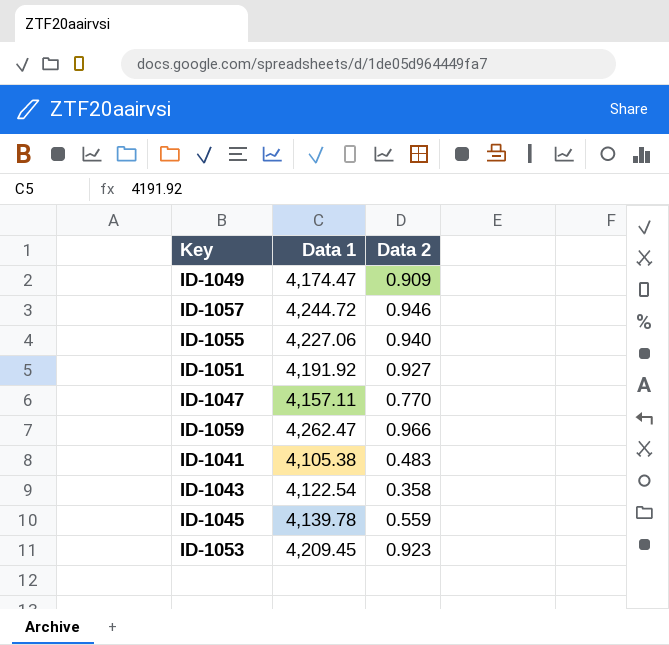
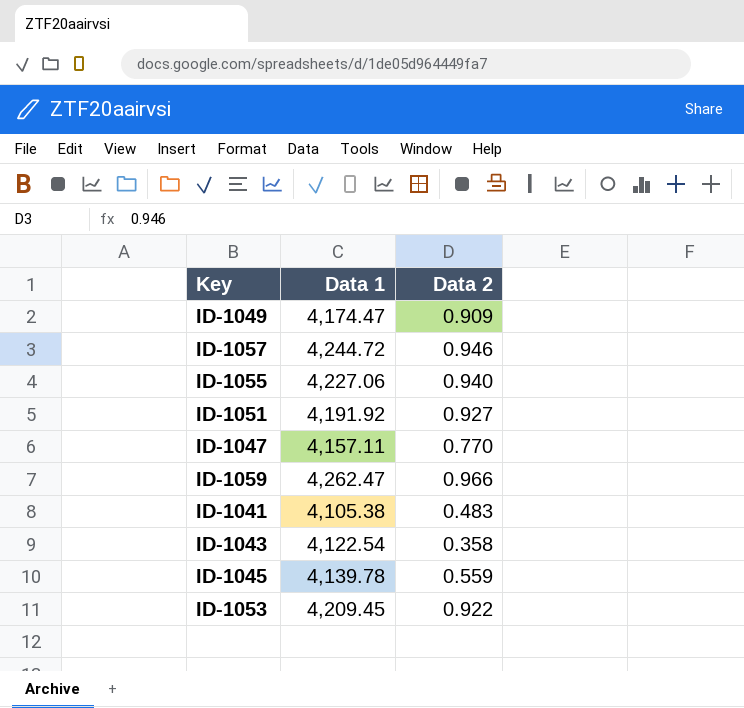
ID-1053 | Data 2: 0.923 -> 0.922

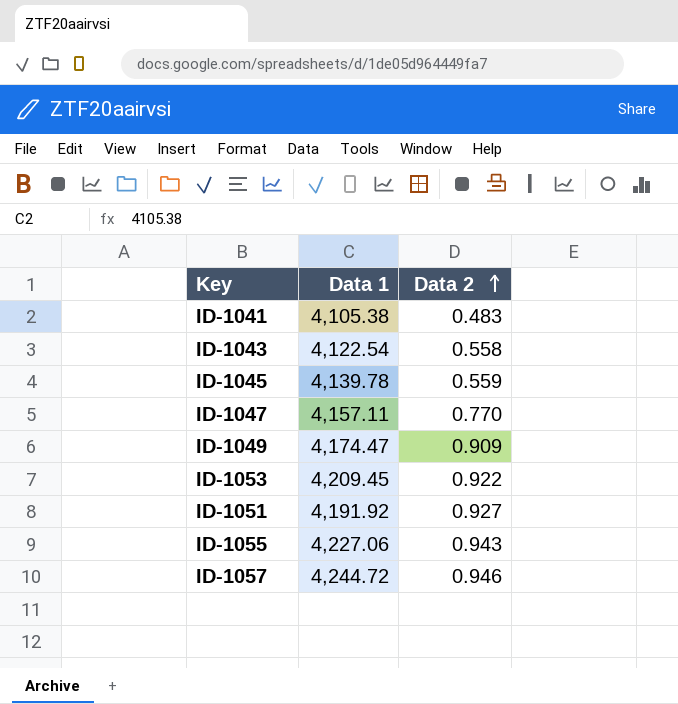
row order: none -> Data 2 ascending
row ID-1059: 4,262.47 | 0.966 -> none
ID-1043 | Data 2: 0.358 -> 0.558
ID-1055 | Data 2: 0.940 -> 0.943

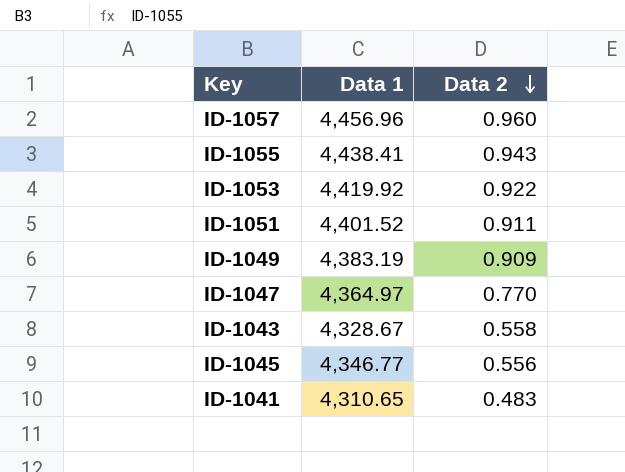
row order: Data 2 ascending -> Data 2 descending
ID-1057 | Data 1: 4,244.72 -> 4,456.96
ID-1057 | Data 2: 0.946 -> 0.960
ID-1055 | Data 1: 4,227.06 -> 4,438.41
ID-1053 | Data 1: 4,209.45 -> 4,419.92
ID-1051 | Data 1: 4,191.92 -> 4,401.52
ID-1051 | Data 2: 0.927 -> 0.911
ID-1049 | Data 1: 4,174.47 -> 4,383.19
ID-1047 | Data 1: 4,157.11 -> 4,364.97
ID-1043 | Data 1: 4,122.54 -> 4,328.67
ID-1045 | Data 1: 4,139.78 -> 4,346.77
ID-1045 | Data 2: 0.559 -> 0.556
ID-1041 | Data 1: 4,105.38 -> 4,310.65

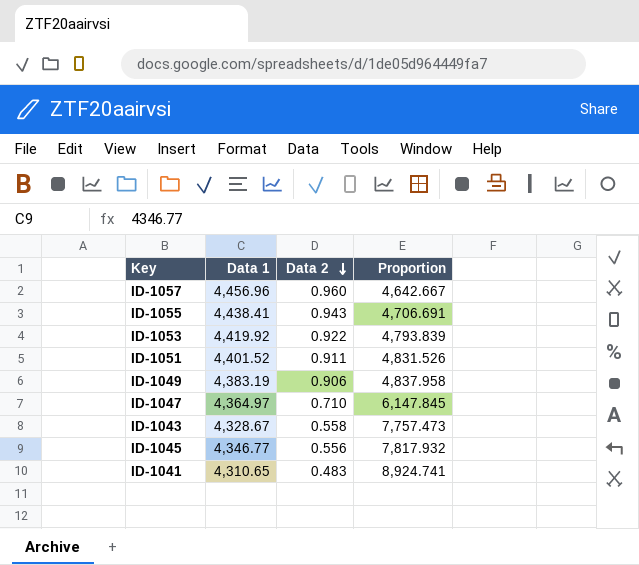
column Proportion | formula: none -> [Data 1] / [Data 2]
ID-1049 | Data 2: 0.909 -> 0.906
ID-1047 | Data 2: 0.770 -> 0.710

